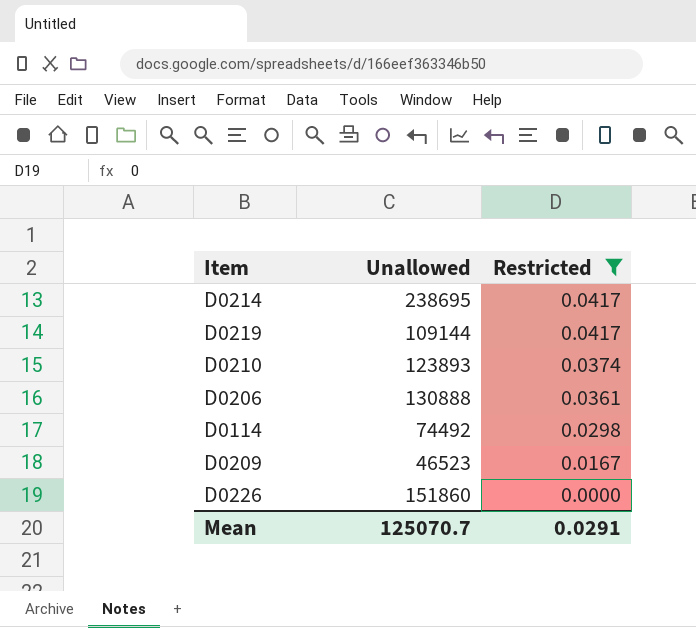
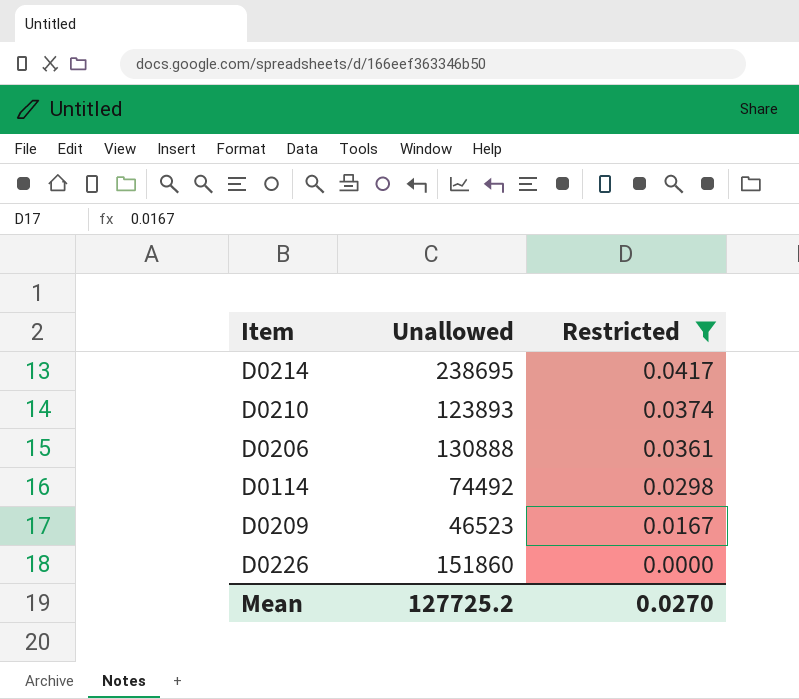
row D0219: 109144 | 0.0417 -> none
Mean | Unallowed: 125070.7 -> 127725.2
Mean | Restricted: 0.0291 -> 0.0270

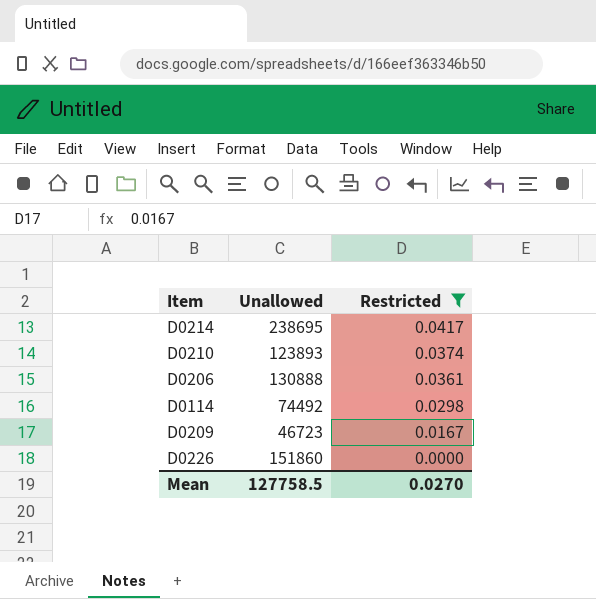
D0209 | Unallowed: 46523 -> 46723
Mean | Unallowed: 127725.2 -> 127758.5

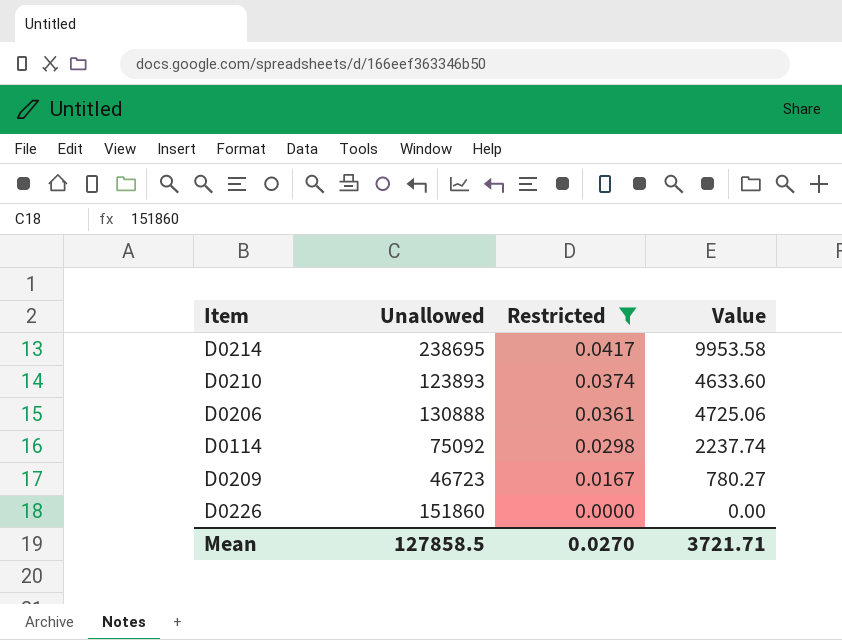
column Value | formula: none -> [Unallowed] * [Restricted]
D0114 | Unallowed: 74492 -> 75092
Mean | Unallowed: 127758.5 -> 127858.5

